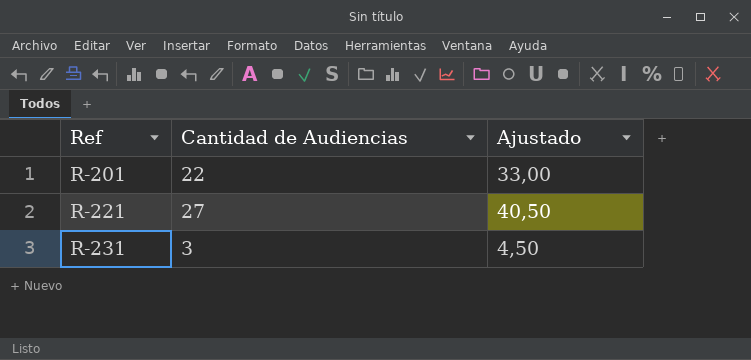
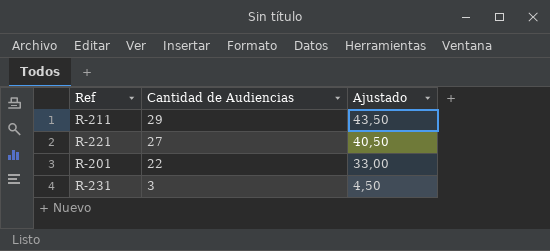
row order: Ref ascending -> Cantidad de Audiencias descending
row R-211: none -> 29 | 43,50

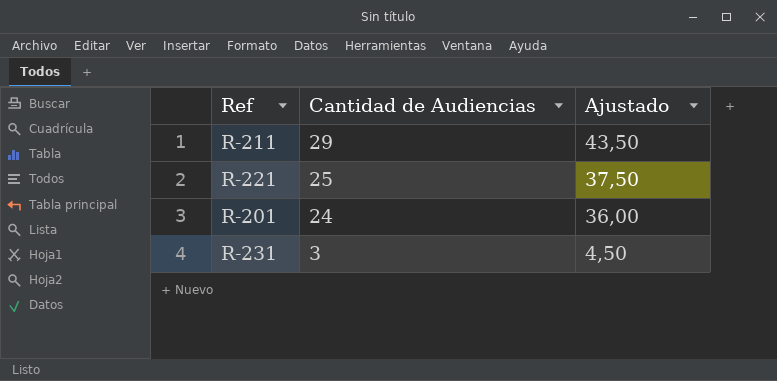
R-221 | Cantidad de Audiencias: 27 -> 25
R-221 | Ajustado: 40,50 -> 37,50
R-201 | Cantidad de Audiencias: 22 -> 24
R-201 | Ajustado: 33,00 -> 36,00

